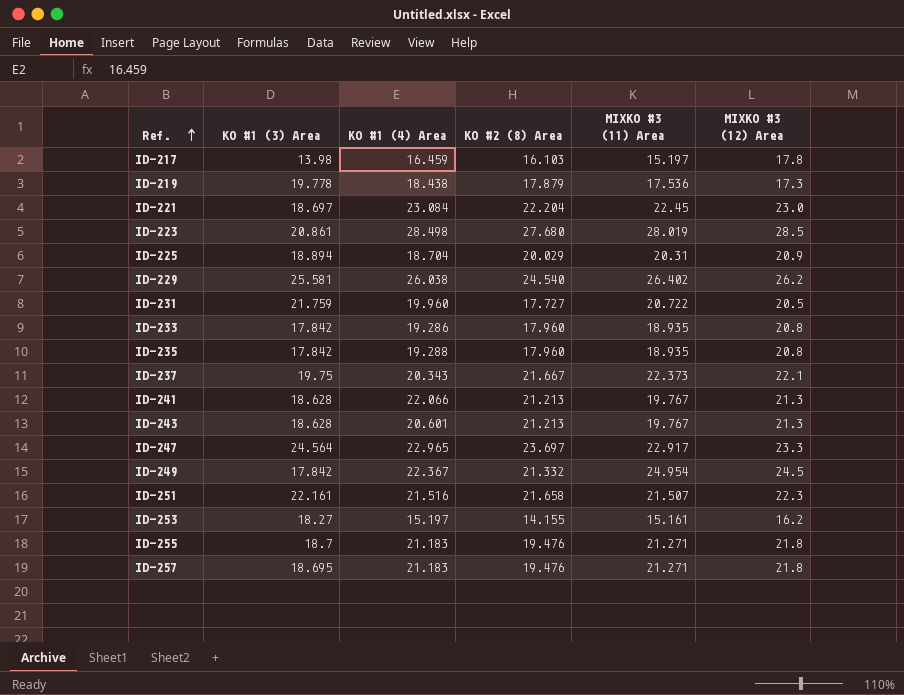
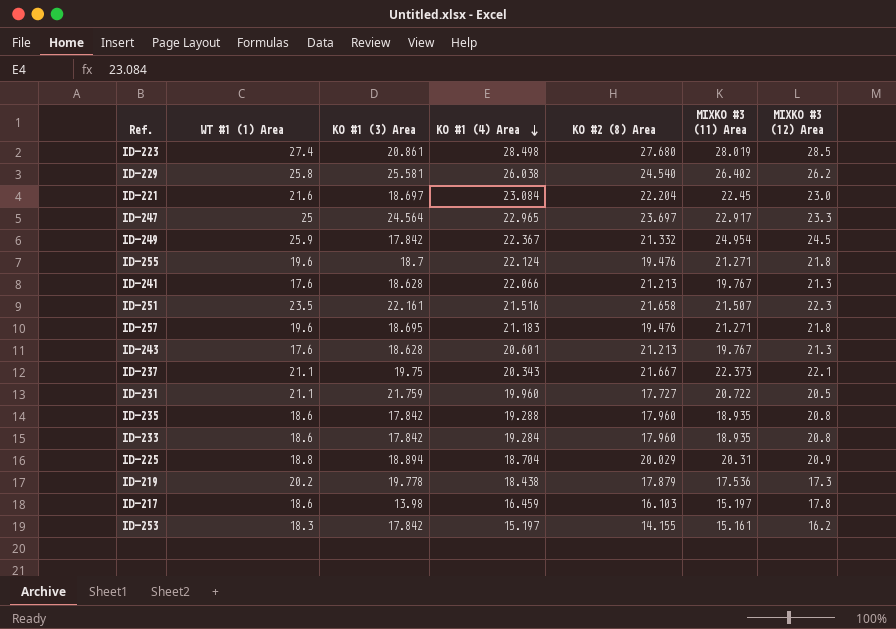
row order: Ref. ascending -> KO #1 (4) Area descending
column WT #1 (1) Area | position: none -> 2
ID-255 | KO #1 (4) Area: 21.183 -> 22.124
ID-233 | KO #1 (4) Area: 19.286 -> 19.284
ID-253 | KO #1 (3) Area: 18.27 -> 17.842

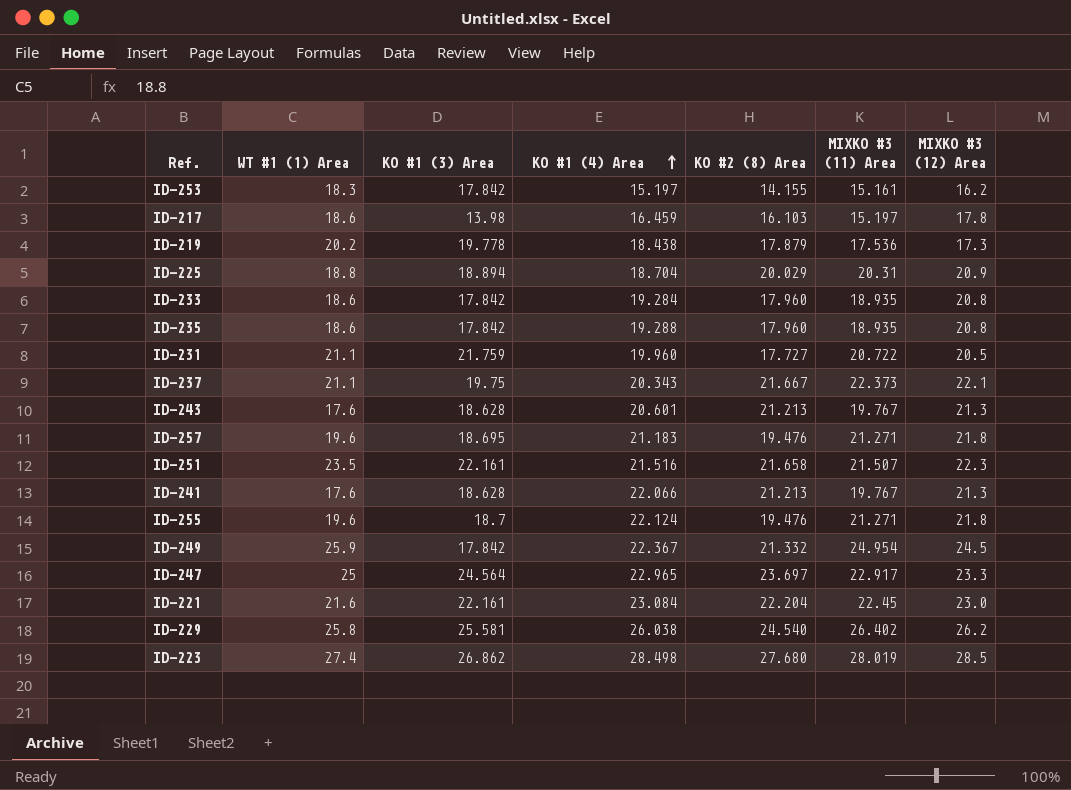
row order: KO #1 (4) Area descending -> KO #1 (4) Area ascending
ID-221 | KO #1 (3) Area: 18.697 -> 22.161
ID-223 | KO #1 (3) Area: 20.861 -> 26.862

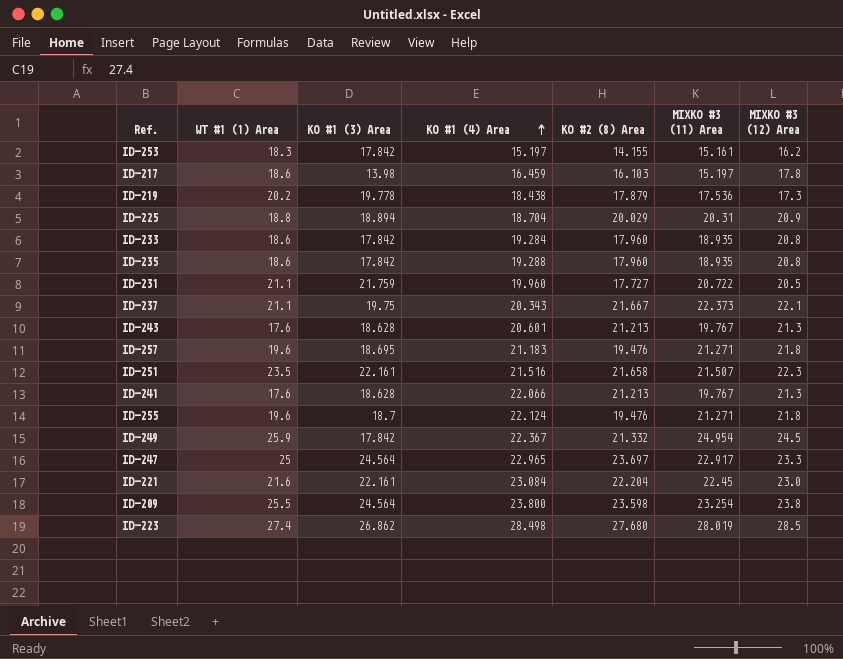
row ID-229: 25.8 | 25.581 | 26.038 | 24.540 | 26.402 | 26.2 -> none
row ID-209: none -> 25.5 | 24.564 | 23.800 | 23.598 | 23.254 | 23.8

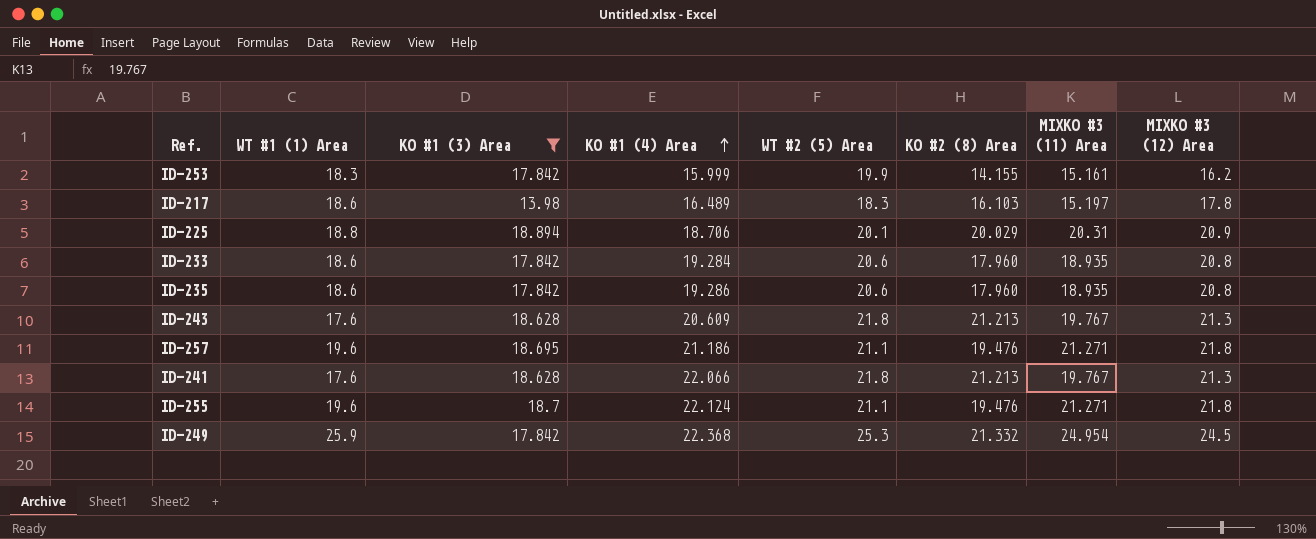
filter: none -> KO #1 (3) Area <= 18.894
column WT #2 (5) Area | position: none -> 5
ID-253 | KO #1 (4) Area: 15.197 -> 15.999
ID-217 | KO #1 (4) Area: 16.459 -> 16.489
ID-225 | KO #1 (4) Area: 18.704 -> 18.706
ID-235 | KO #1 (4) Area: 19.288 -> 19.286
ID-243 | KO #1 (4) Area: 20.601 -> 20.609
ID-257 | KO #1 (4) Area: 21.183 -> 21.186
ID-249 | KO #1 (4) Area: 22.367 -> 22.368

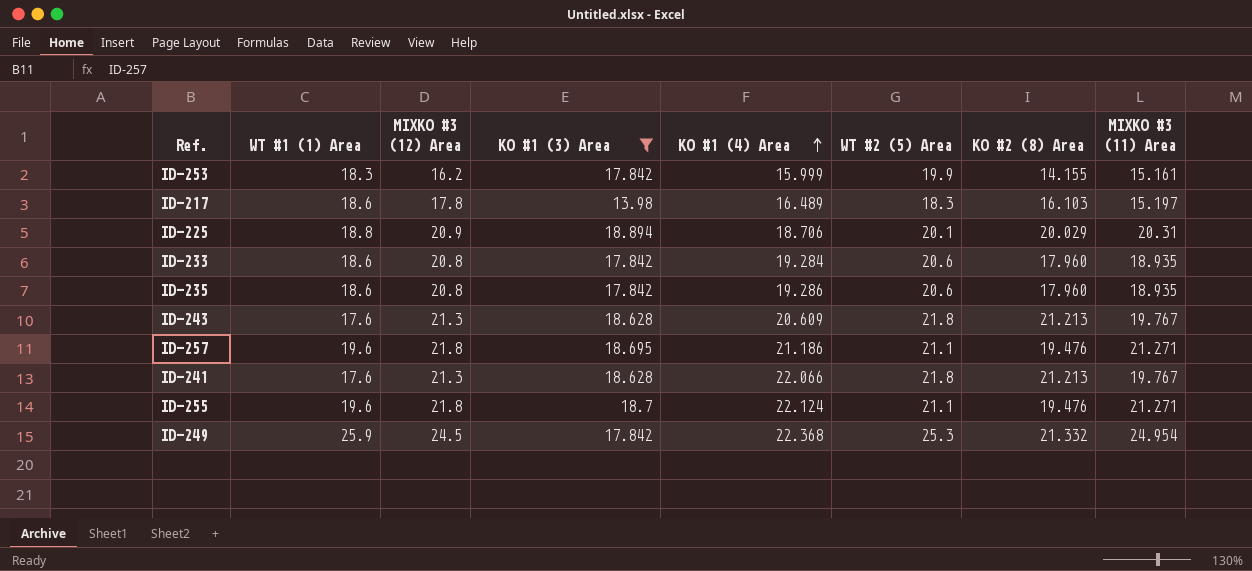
column MIXKO #3 (12) Area | position: 8 -> 3

